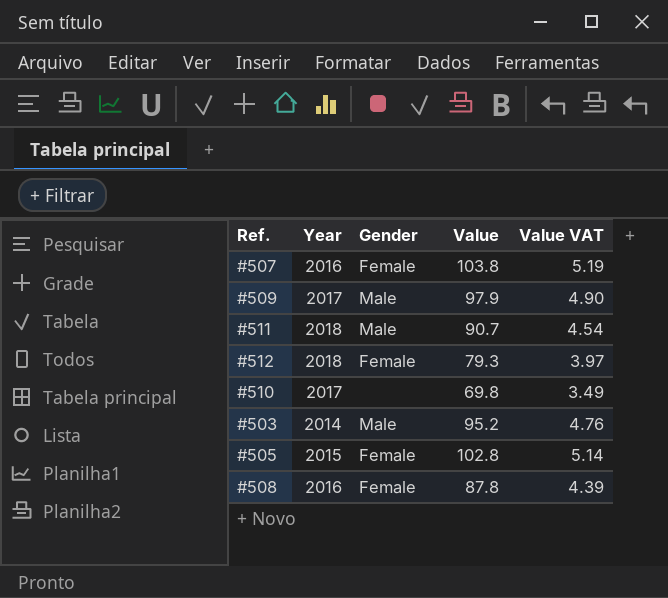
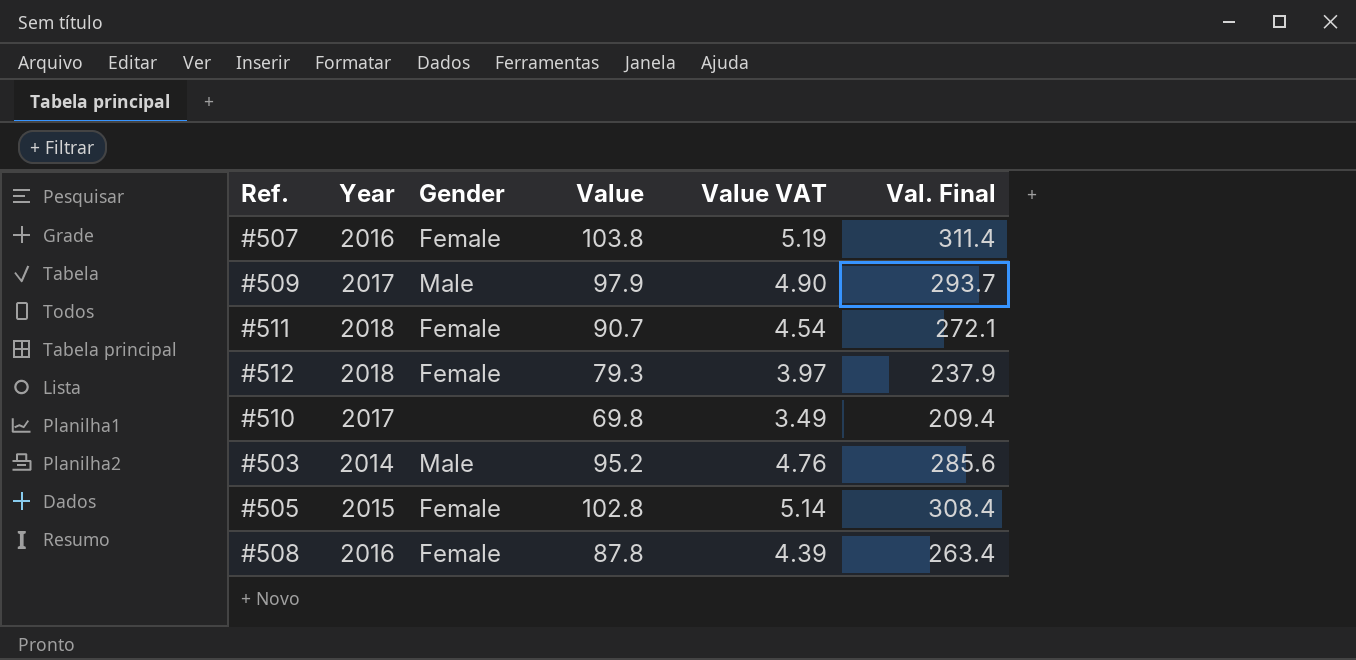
column Val. Final | formula: none -> [Value] * 3
#511 | Gender: Male -> Female

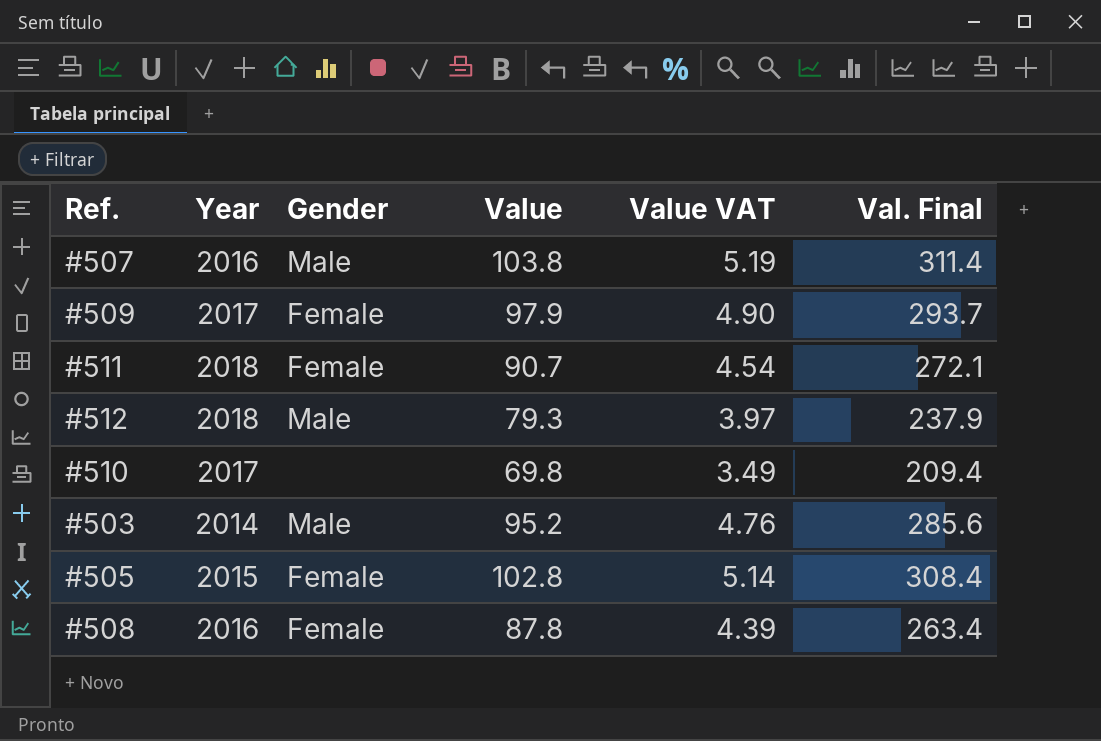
#507 | Gender: Female -> Male
#509 | Gender: Male -> Female
#512 | Gender: Female -> Male

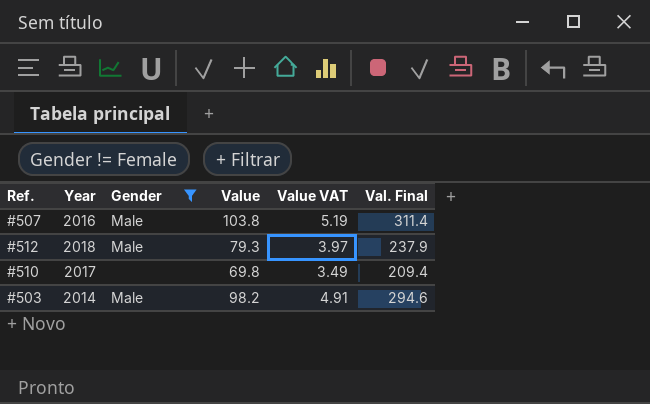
filter: none -> Gender != Female
#503 | Value: 95.2 -> 98.2
#503 | Value VAT: 4.76 -> 4.91
#503 | Val. Final: 285.6 -> 294.6

